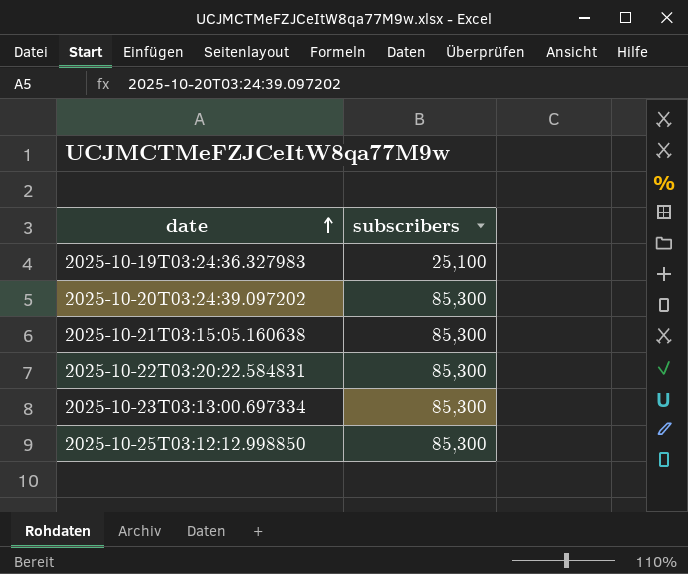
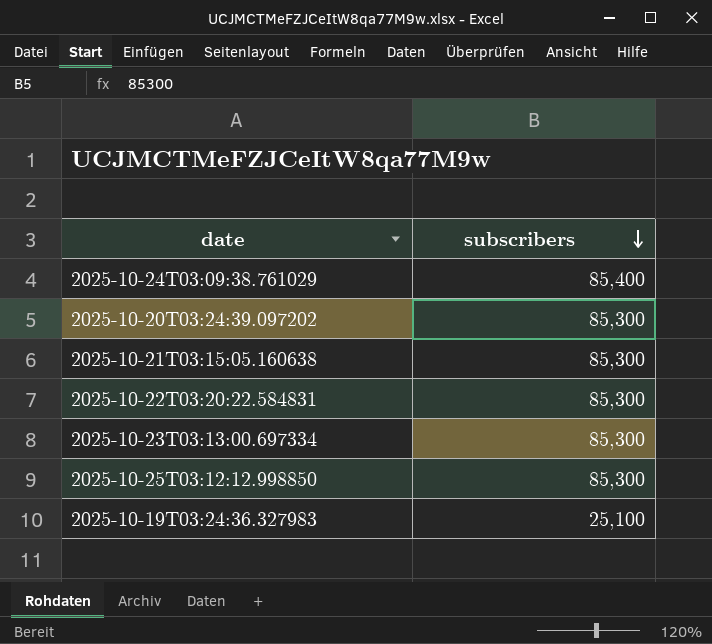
row order: date ascending -> subscribers descending
row 2025-10-24T03:09:38.761029: none -> 85,400

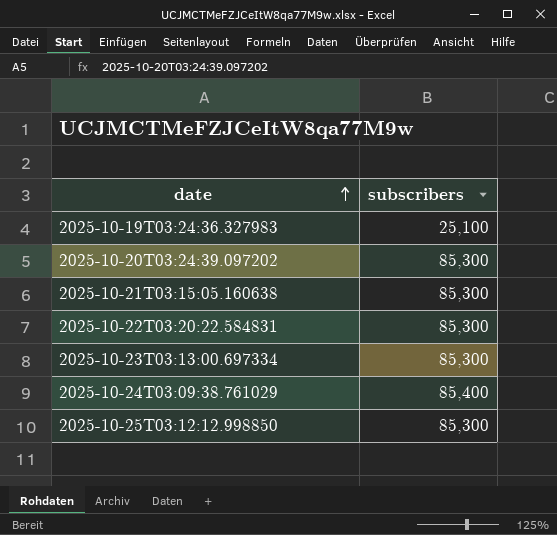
row order: subscribers descending -> date ascending

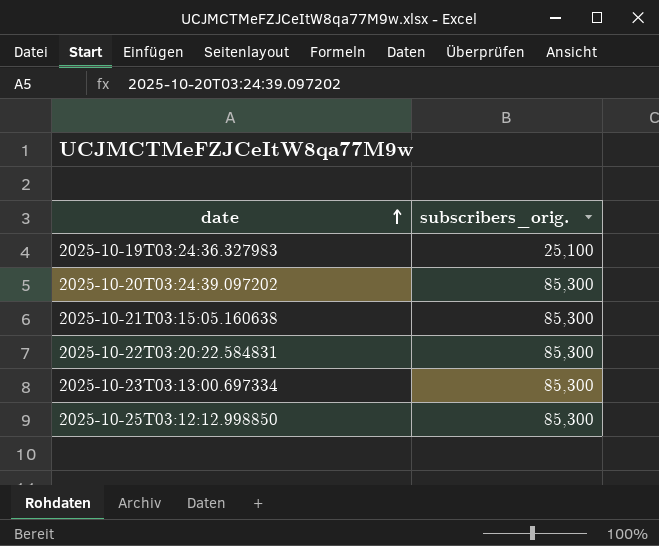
column name: subscribers -> subscribers_orig.
row 2025-10-24T03:09:38.761029: 85,400 -> none

